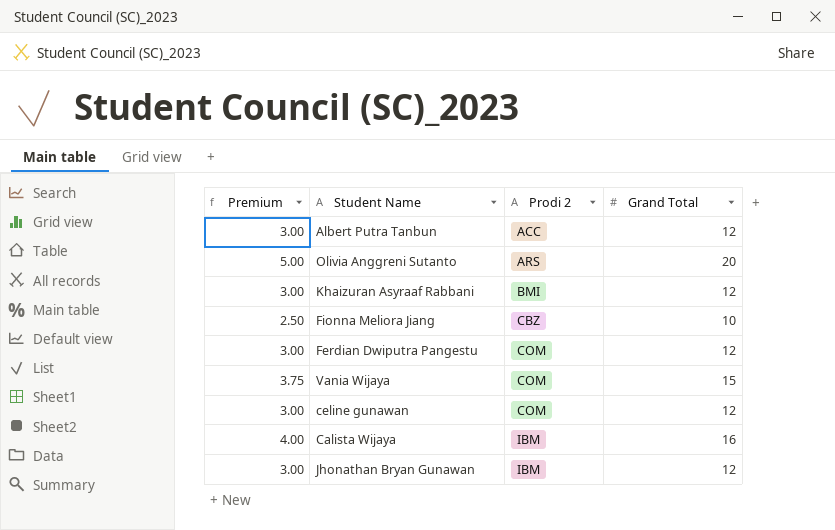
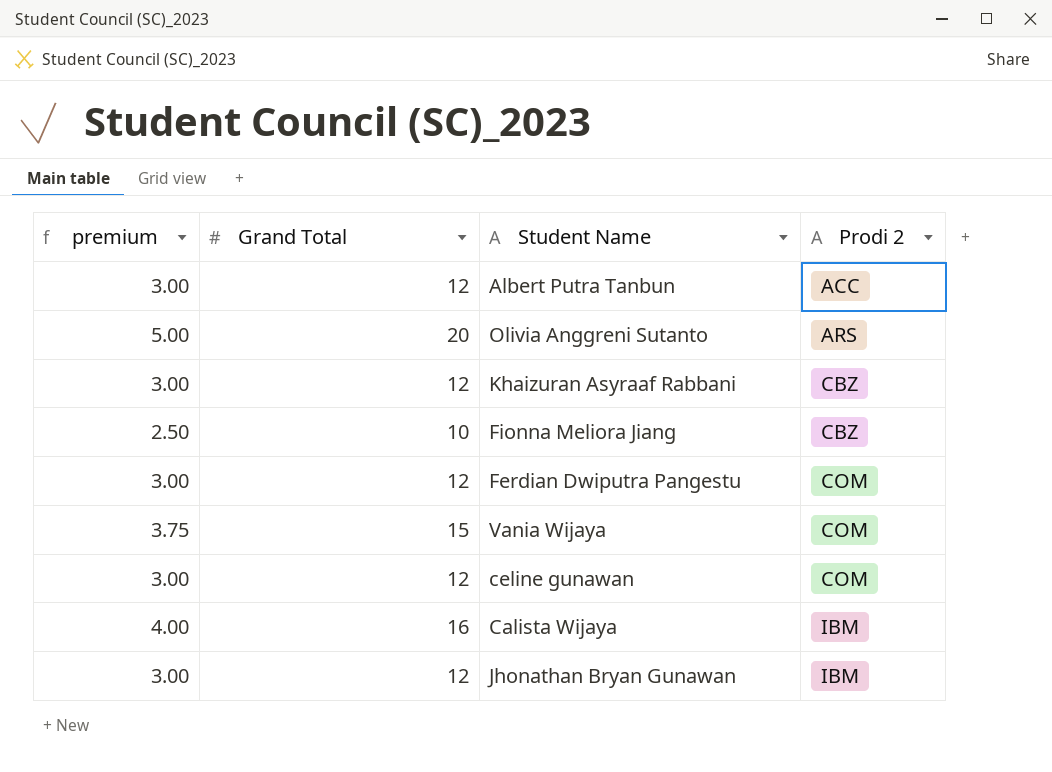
column name: Premium -> premium
column Grand Total | position: 4 -> 2
Khaizuran Asyraaf Rabbani | Prodi 2: BMI -> CBZ

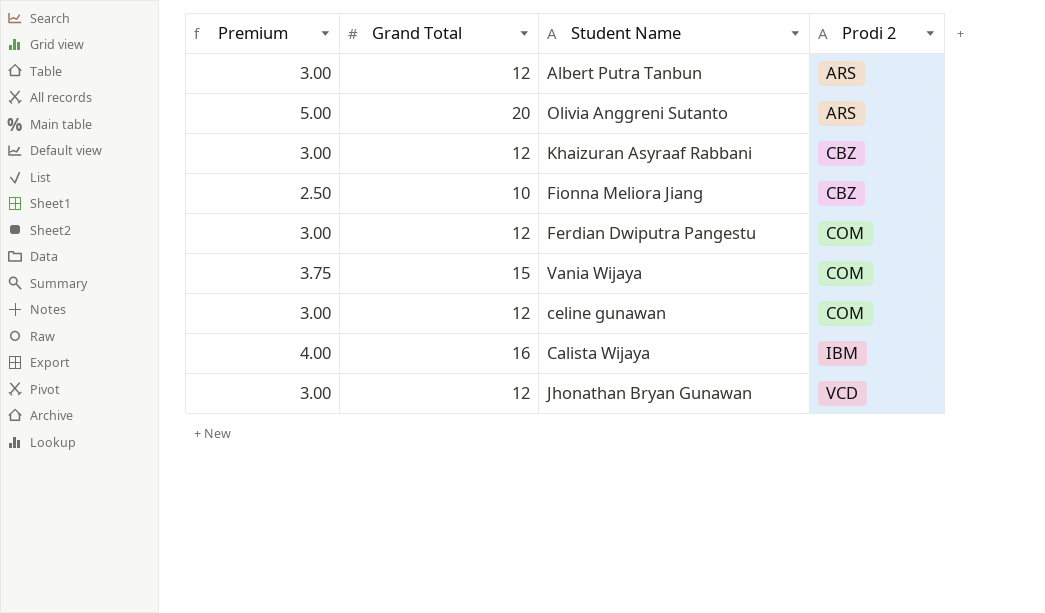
column name: premium -> Premium
Albert Putra Tanbun | Prodi 2: ACC -> ARS
Jhonathan Bryan Gunawan | Prodi 2: IBM -> VCD

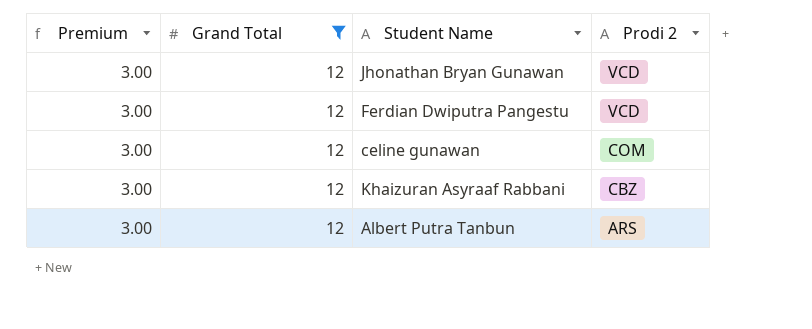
filter: none -> Grand Total = 12
row order: Prodi 2 ascending -> Prodi 2 descending
Ferdian Dwiputra Pangestu | Prodi 2: COM -> VCD

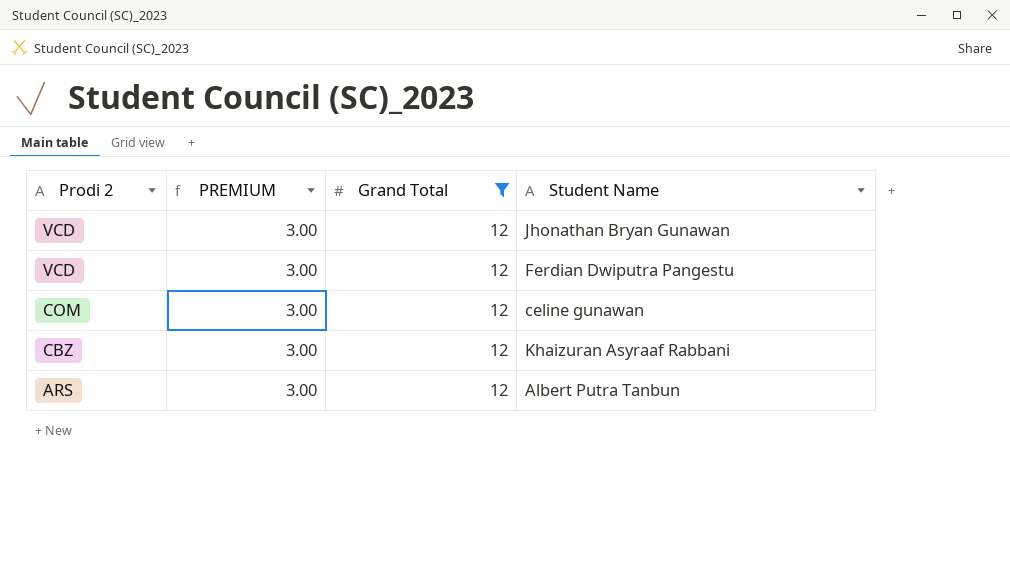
column Prodi 2 | position: 4 -> 1
column name: Premium -> PREMIUM

